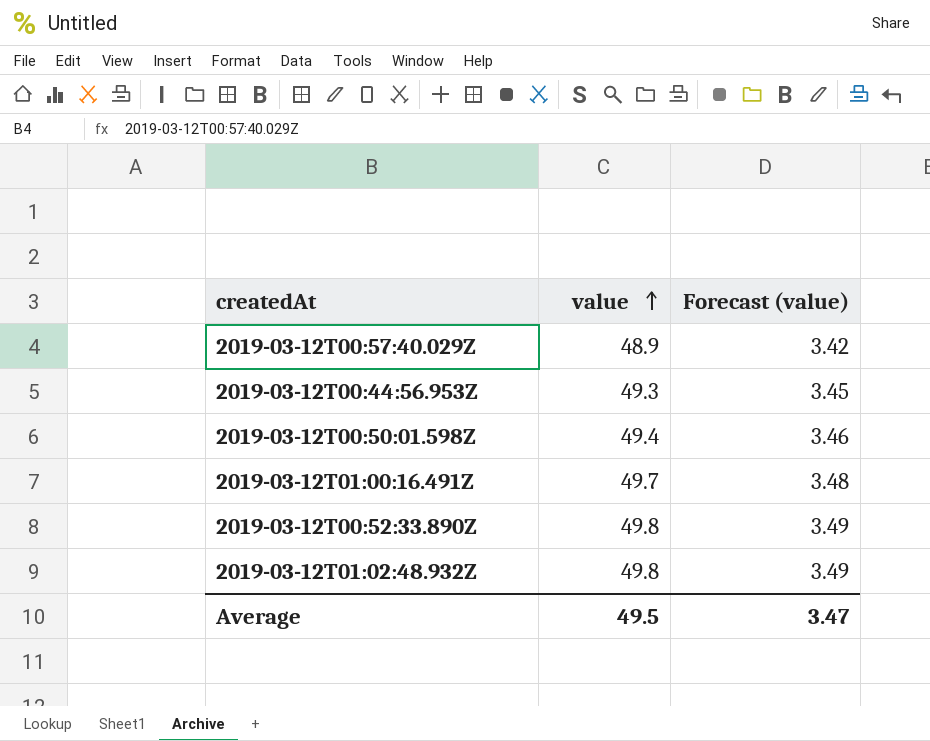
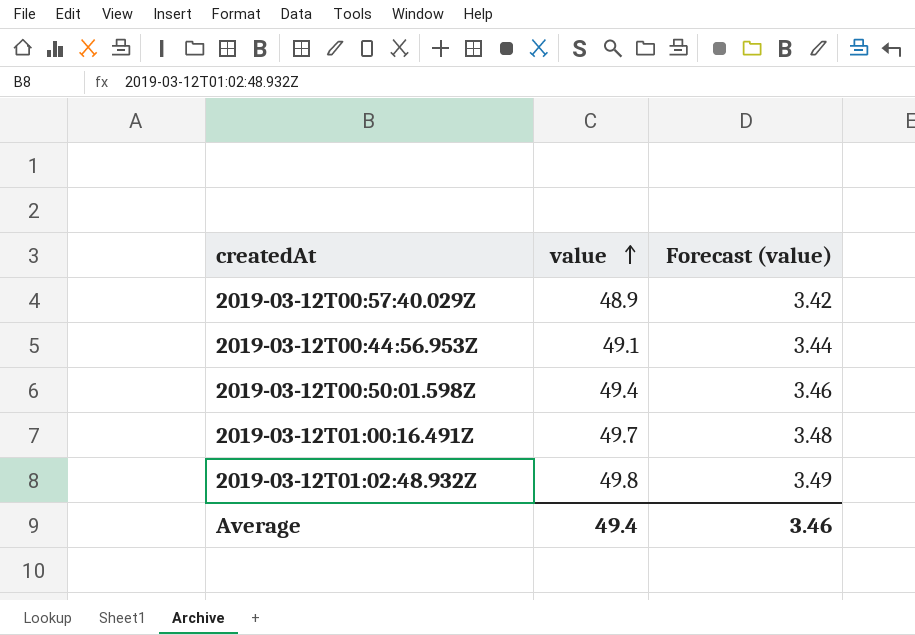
row 2019-03-12T00:52:33.890Z: 49.8 | 3.49 -> none
2019-03-12T00:44:56.953Z | value: 49.3 -> 49.1
2019-03-12T00:44:56.953Z | Forecast (value): 3.45 -> 3.44
Average | value: 49.5 -> 49.4
Average | Forecast (value): 3.47 -> 3.46

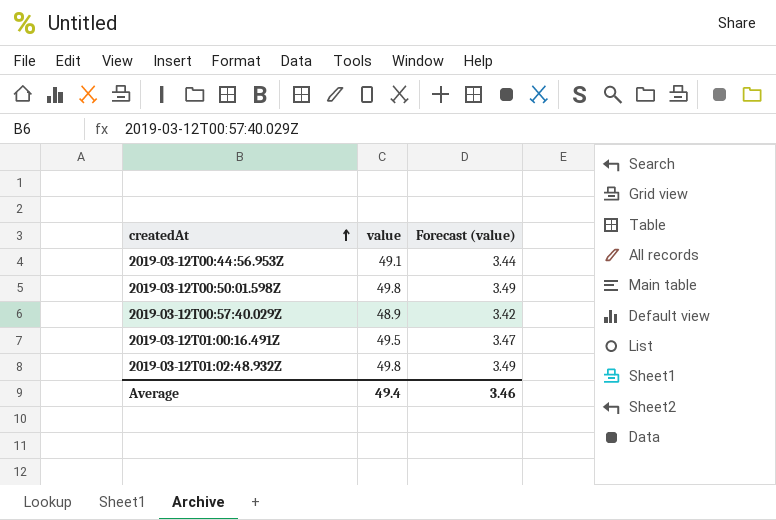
row order: value ascending -> createdAt ascending
2019-03-12T00:50:01.598Z | value: 49.4 -> 49.8
2019-03-12T00:50:01.598Z | Forecast (value): 3.46 -> 3.49
2019-03-12T01:00:16.491Z | value: 49.7 -> 49.5
2019-03-12T01:00:16.491Z | Forecast (value): 3.48 -> 3.47

